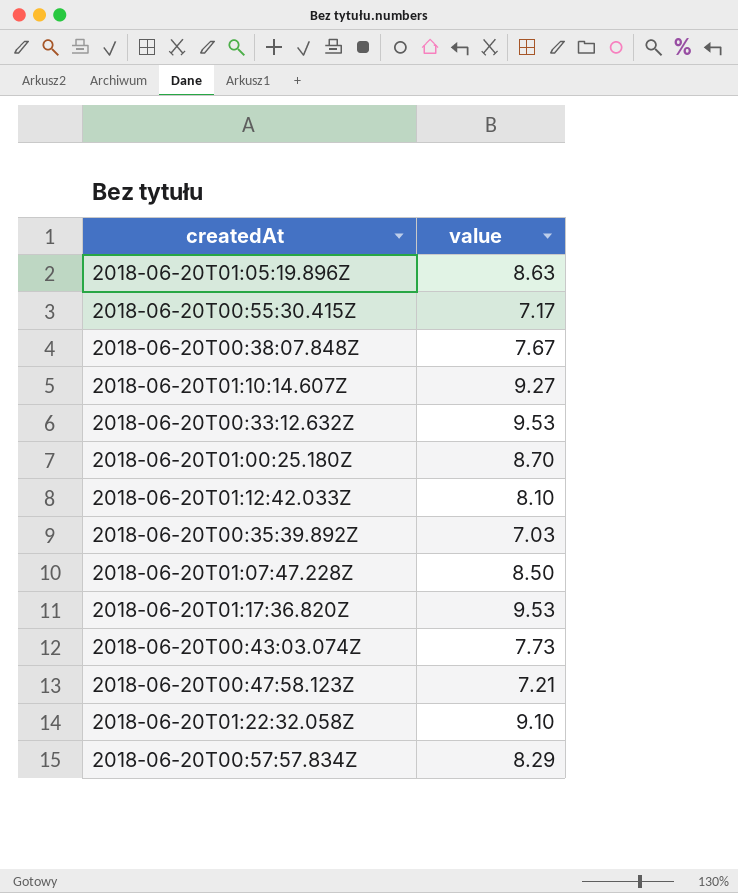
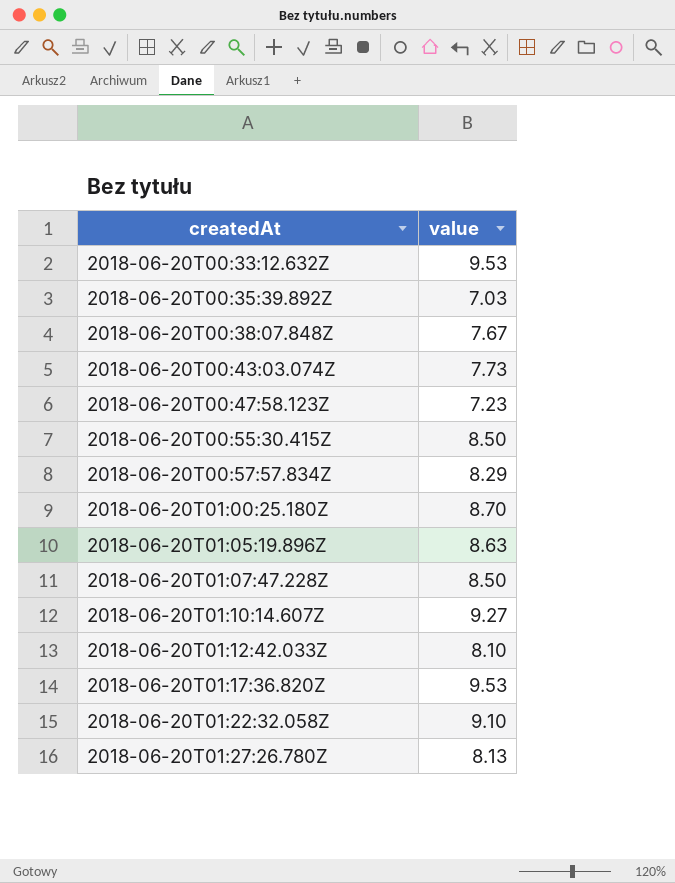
row order: none -> createdAt ascending
2018-06-20T00:47:58.123Z | value: 7.21 -> 7.23
2018-06-20T00:55:30.415Z | value: 7.17 -> 8.50
row 2018-06-20T01:27:26.780Z: none -> 8.13

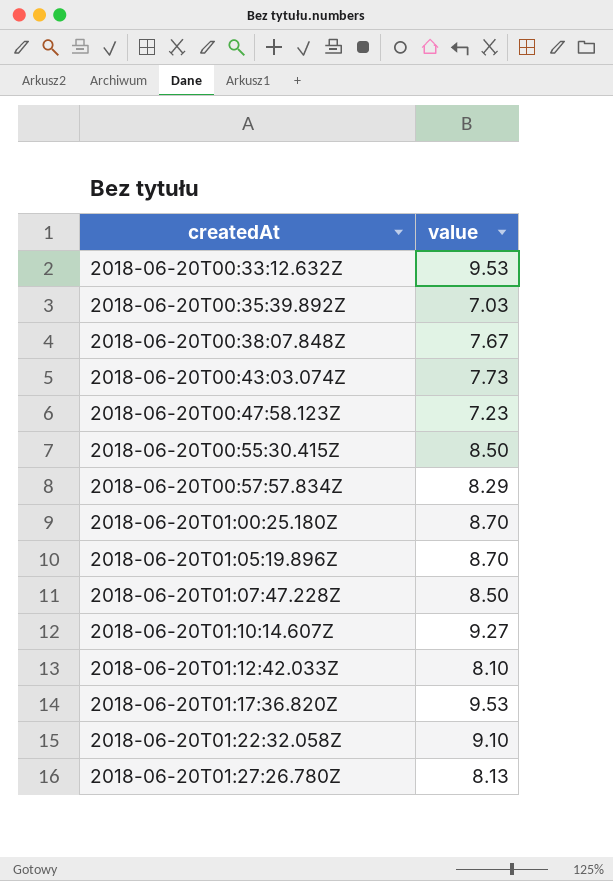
2018-06-20T01:05:19.896Z | value: 8.63 -> 8.70

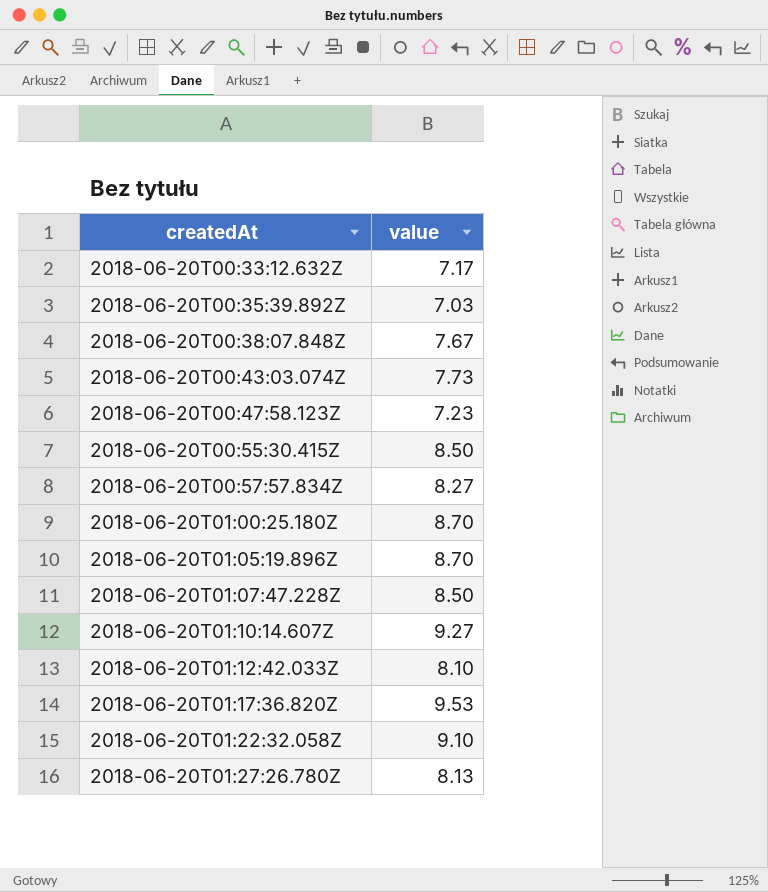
2018-06-20T00:33:12.632Z | value: 9.53 -> 7.17
2018-06-20T00:57:57.834Z | value: 8.29 -> 8.27

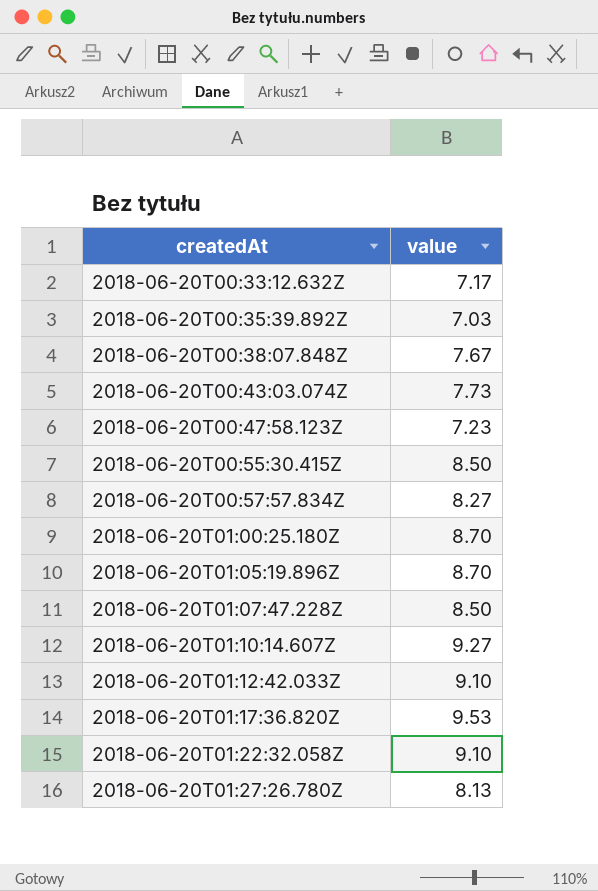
2018-06-20T01:12:42.033Z | value: 8.10 -> 9.10

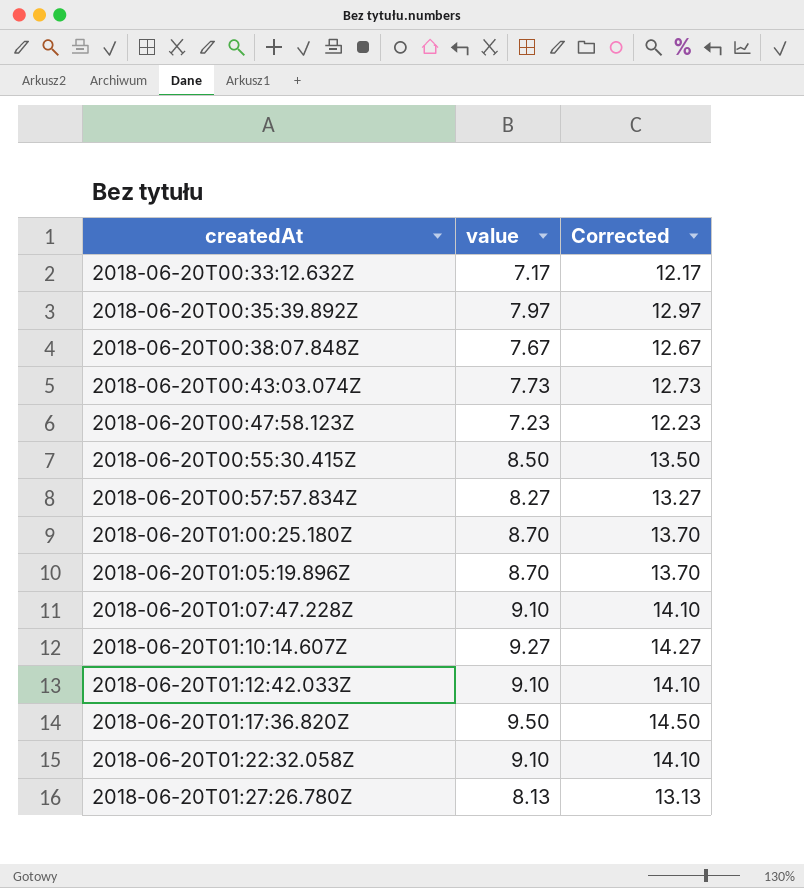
column Corrected | formula: none -> [value] + 5
2018-06-20T00:35:39.892Z | value: 7.03 -> 7.97
2018-06-20T01:07:47.228Z | value: 8.50 -> 9.10
2018-06-20T01:17:36.820Z | value: 9.53 -> 9.50

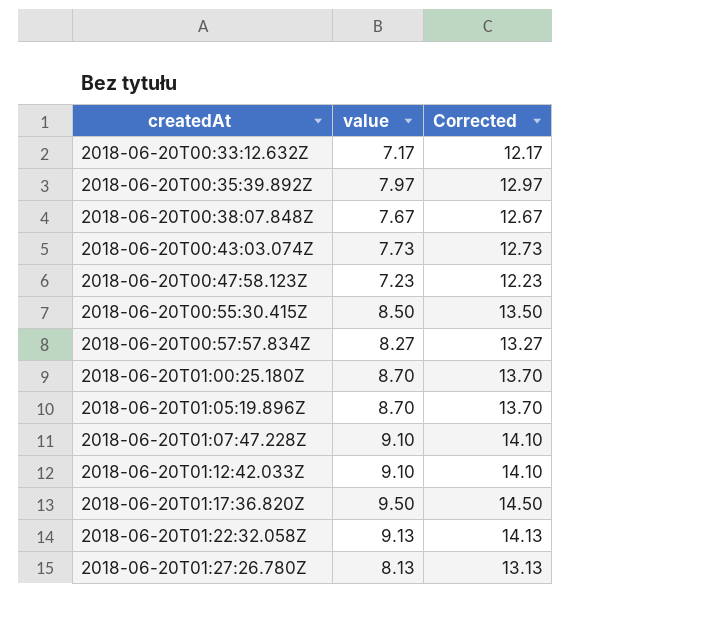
row 2018-06-20T01:10:14.607Z: 9.27 | 14.27 -> none
2018-06-20T01:22:32.058Z | value: 9.10 -> 9.13
2018-06-20T01:22:32.058Z | Corrected: 14.10 -> 14.13

